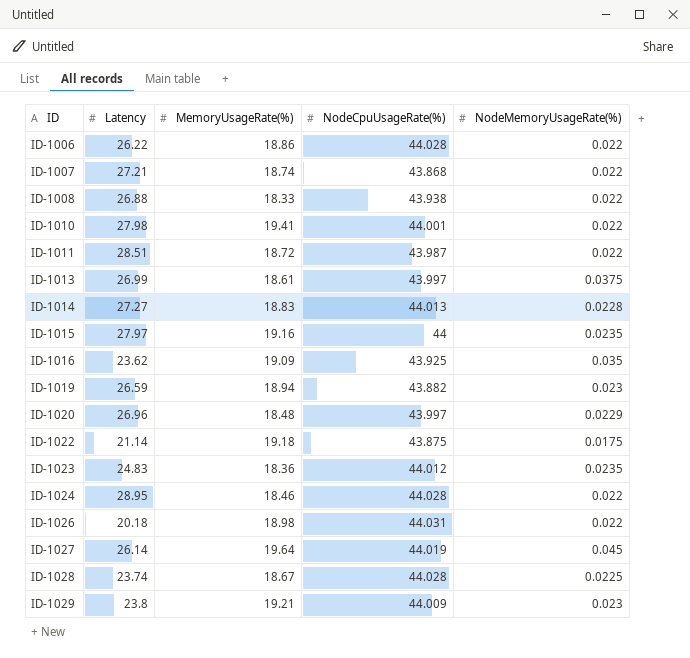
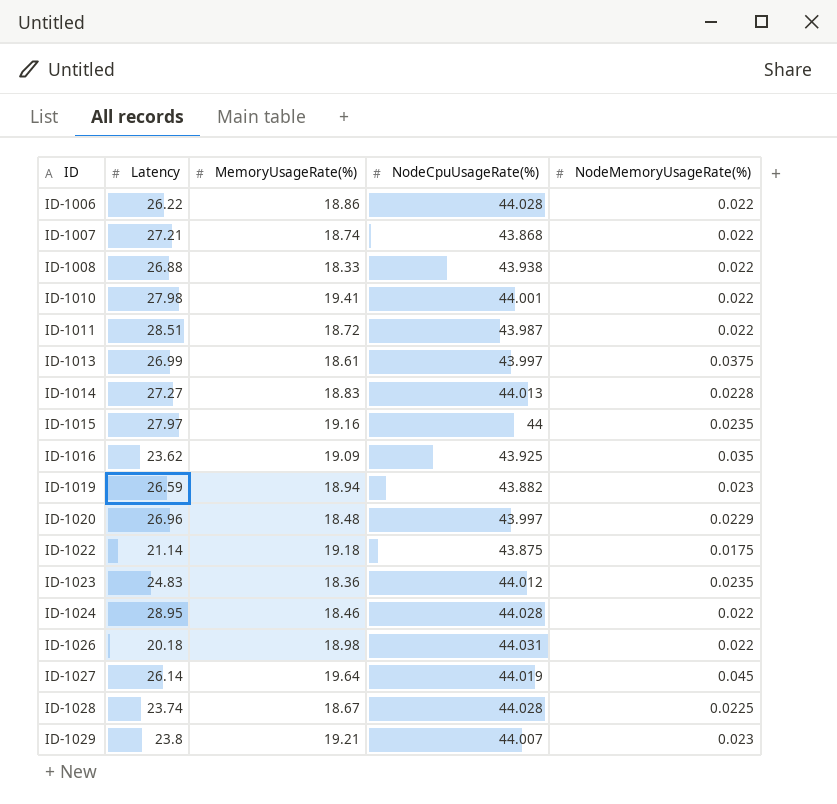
ID-1029 | NodeCpuUsageRate(%): 44.009 -> 44.007

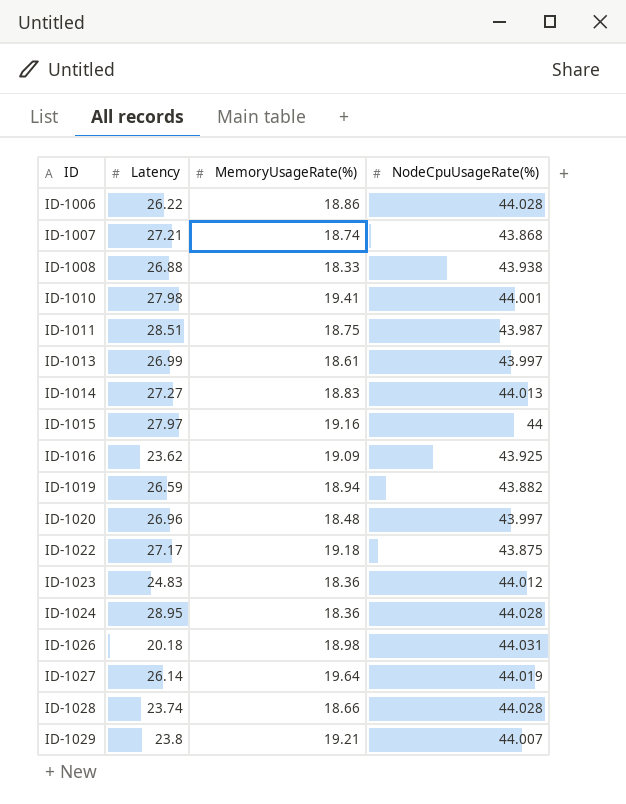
column NodeMemoryUsageRate(%) | position: 5 -> none
ID-1011 | MemoryUsageRate(%): 18.72 -> 18.75
ID-1022 | Latency: 21.14 -> 27.17
ID-1024 | MemoryUsageRate(%): 18.46 -> 18.36
ID-1028 | MemoryUsageRate(%): 18.67 -> 18.66

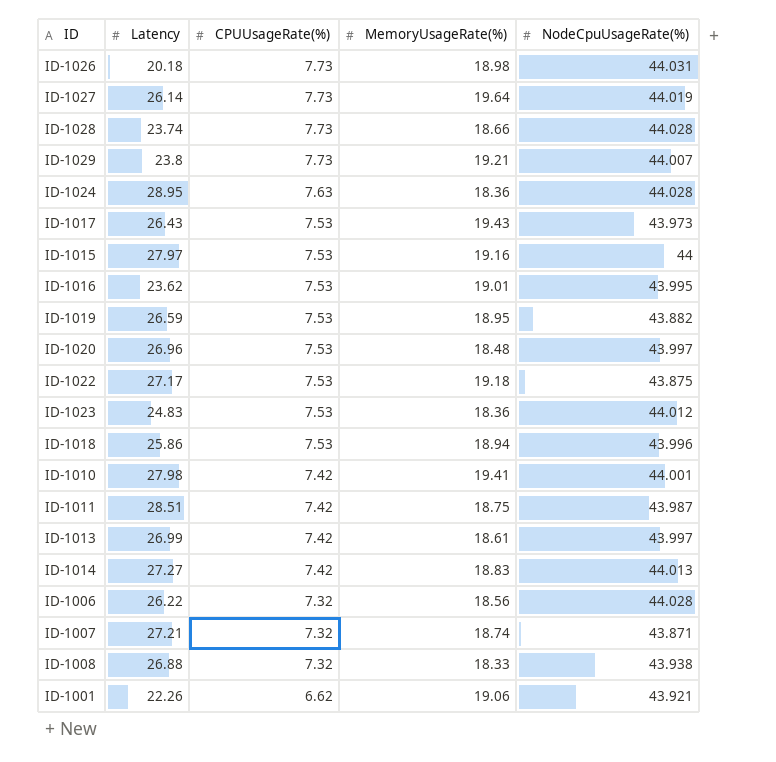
row order: ID ascending -> CPUUsageRate(%) descending
column CPUUsageRate(%) | position: none -> 3
row ID-1017: none -> 26.43 | 7.53 | 19.43 | 43.973
ID-1016 | MemoryUsageRate(%): 19.09 -> 19.01
ID-1016 | NodeCpuUsageRate(%): 43.925 -> 43.995
ID-1019 | MemoryUsageRate(%): 18.94 -> 18.95
row ID-1018: none -> 25.86 | 7.53 | 18.94 | 43.996
ID-1006 | MemoryUsageRate(%): 18.86 -> 18.56
ID-1007 | NodeCpuUsageRate(%): 43.868 -> 43.871
row ID-1001: none -> 22.26 | 6.62 | 19.06 | 43.921

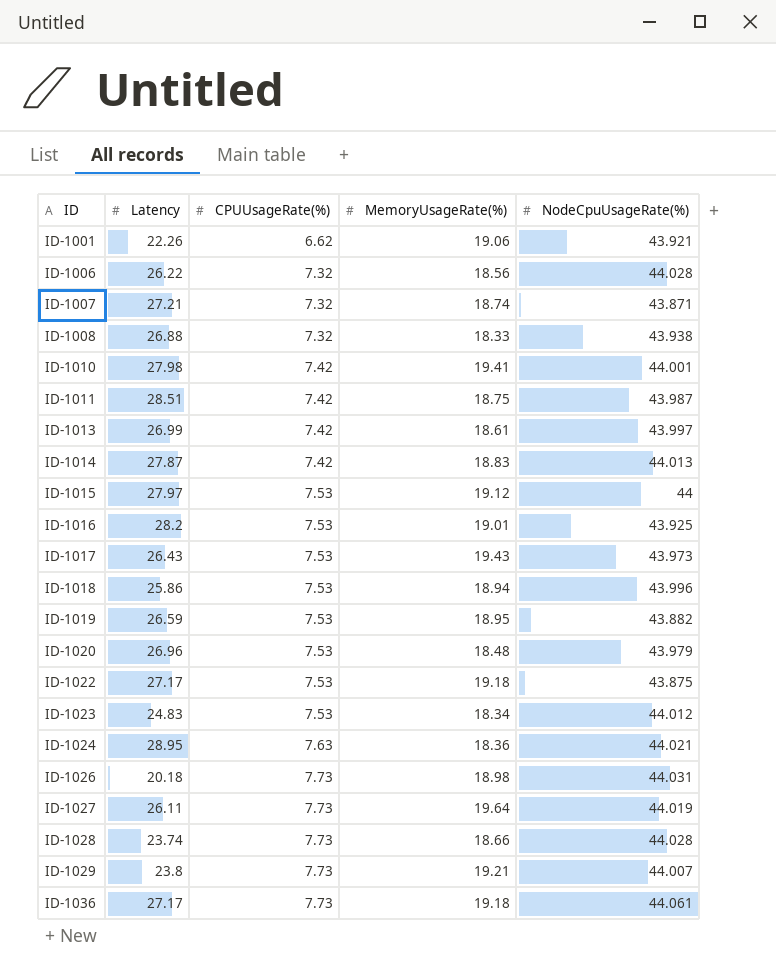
row order: CPUUsageRate(%) descending -> ID ascending
ID-1014 | Latency: 27.27 -> 27.87
ID-1015 | MemoryUsageRate(%): 19.16 -> 19.12
ID-1016 | Latency: 23.62 -> 28.2
ID-1016 | NodeCpuUsageRate(%): 43.995 -> 43.925
ID-1020 | NodeCpuUsageRate(%): 43.997 -> 43.979
ID-1023 | MemoryUsageRate(%): 18.36 -> 18.34
ID-1024 | NodeCpuUsageRate(%): 44.028 -> 44.021
ID-1027 | Latency: 26.14 -> 26.11
row ID-1036: none -> 27.17 | 7.73 | 19.18 | 44.061

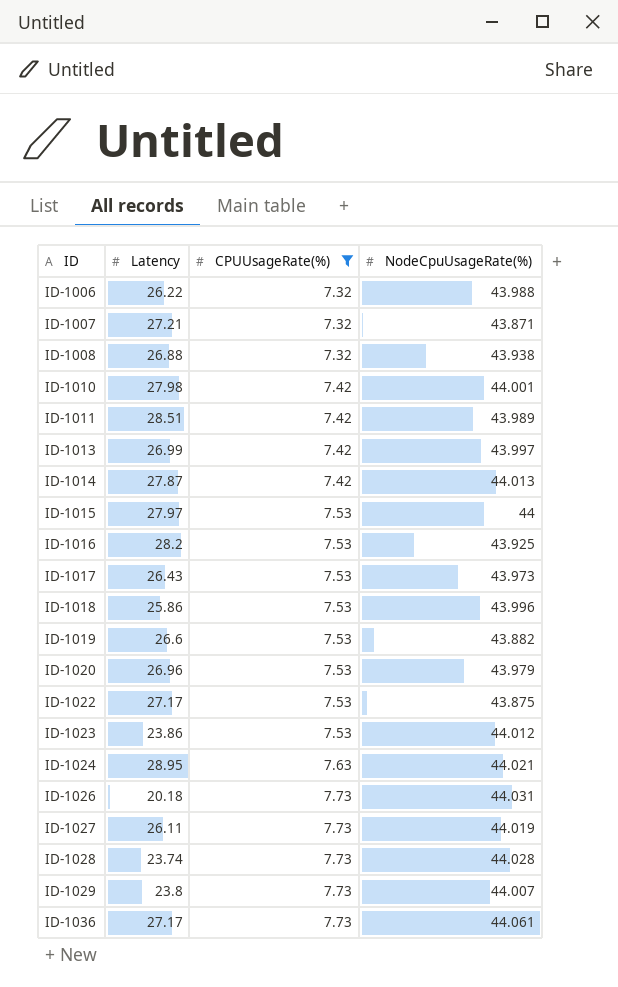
filter: none -> CPUUsageRate(%) != 6.62
column MemoryUsageRate(%) | position: 4 -> none
ID-1006 | NodeCpuUsageRate(%): 44.028 -> 43.988
ID-1011 | NodeCpuUsageRate(%): 43.987 -> 43.989
ID-1019 | Latency: 26.59 -> 26.6
ID-1023 | Latency: 24.83 -> 23.86

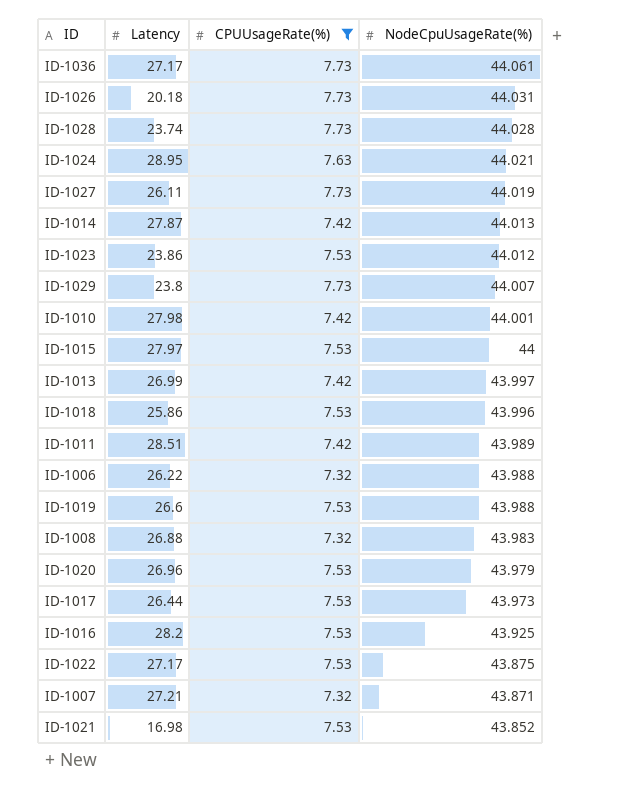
row order: ID ascending -> NodeCpuUsageRate(%) descending
ID-1019 | NodeCpuUsageRate(%): 43.882 -> 43.988
ID-1008 | NodeCpuUsageRate(%): 43.938 -> 43.983
ID-1017 | Latency: 26.43 -> 26.44
row ID-1021: none -> 16.98 | 7.53 | 43.852

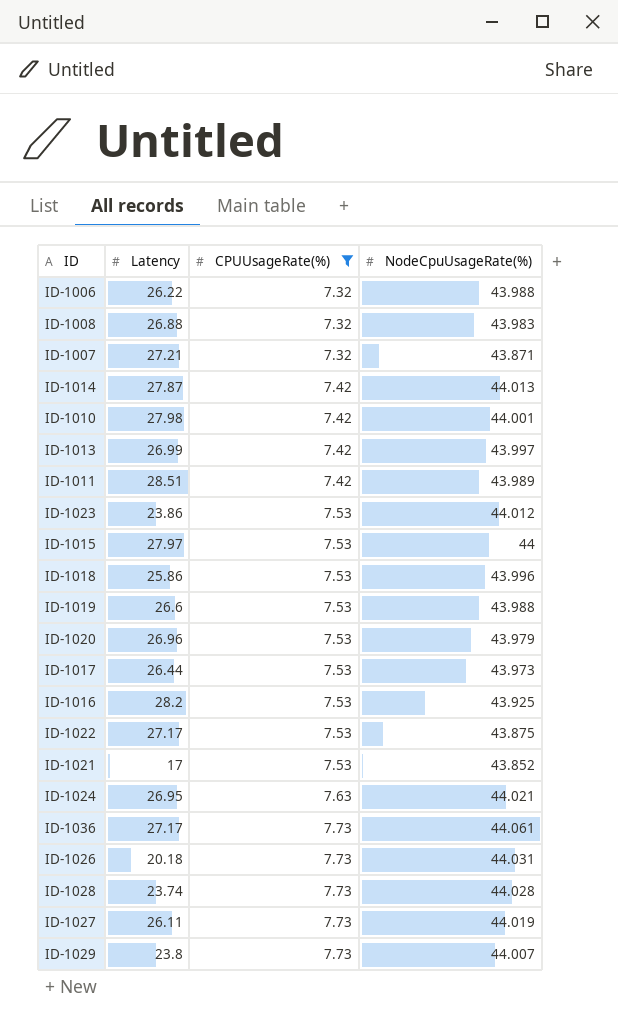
row order: NodeCpuUsageRate(%) descending -> CPUUsageRate(%) ascending
ID-1021 | Latency: 16.98 -> 17
ID-1024 | Latency: 28.95 -> 26.95

